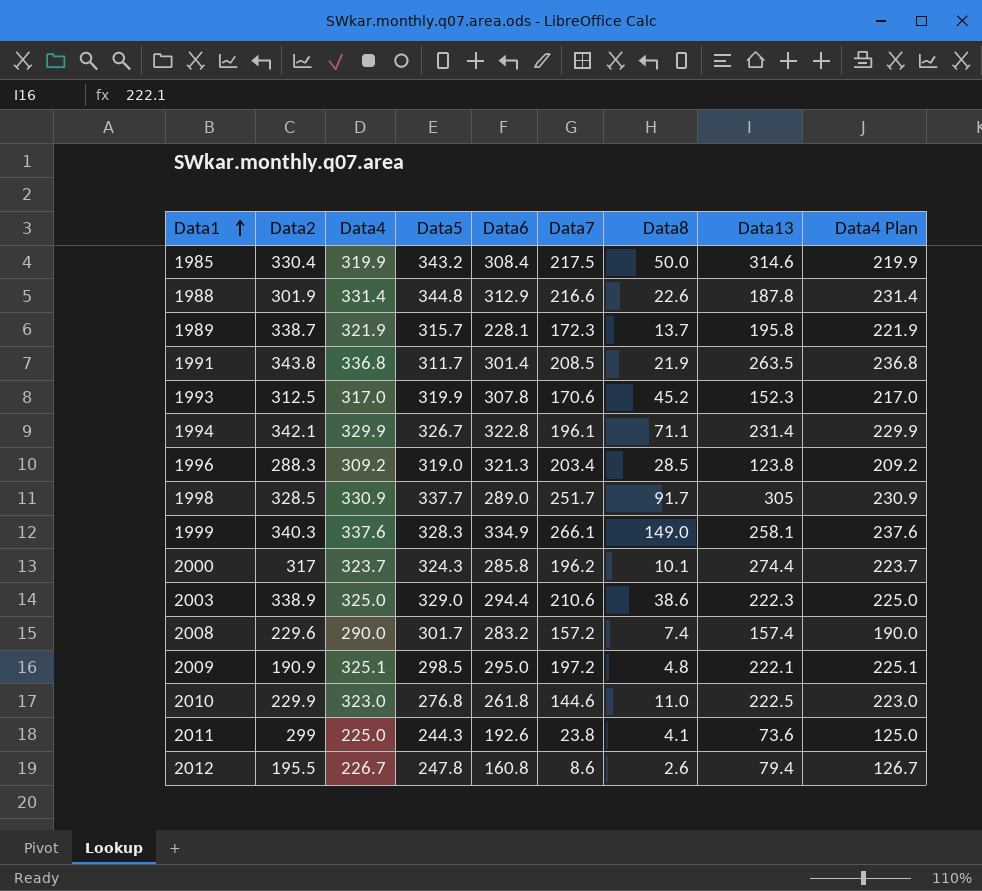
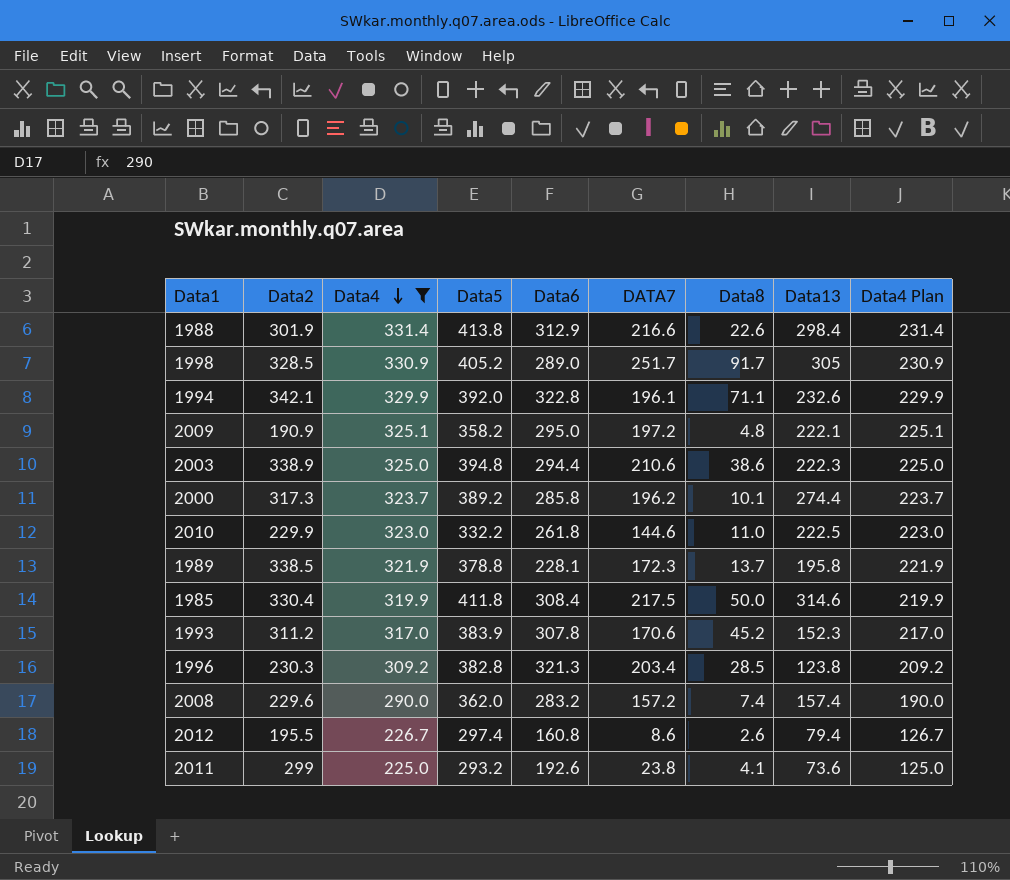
filter: none -> Data4 <= 331.4
row order: Data1 ascending -> Data4 descending
column name: Data7 -> DATA7
1988 | Data5: 344.8 -> 413.8
1988 | Data13: 187.8 -> 298.4
1998 | Data5: 337.7 -> 405.2
1994 | Data5: 326.7 -> 392.0
1994 | Data13: 231.4 -> 232.6
2009 | Data5: 298.5 -> 358.2
2003 | Data5: 329.0 -> 394.8
2000 | Data2: 317 -> 317.3
2000 | Data5: 324.3 -> 389.2
2010 | Data5: 276.8 -> 332.2
1989 | Data2: 338.7 -> 338.5
1989 | Data5: 315.7 -> 378.8
1985 | Data5: 343.2 -> 411.8
1993 | Data2: 312.5 -> 311.2
1993 | Data5: 319.9 -> 383.9
1996 | Data2: 288.3 -> 230.3
1996 | Data5: 319.0 -> 382.8
2008 | Data5: 301.7 -> 362.0
2012 | Data5: 247.8 -> 297.4
2011 | Data5: 244.3 -> 293.2

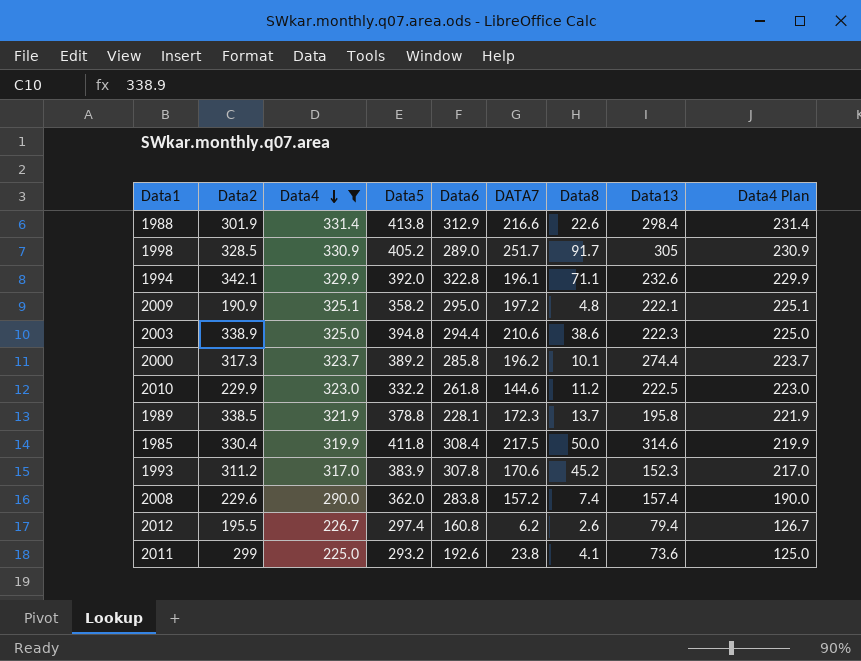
row 1996: 230.3 | 309.2 | 382.8 | 321.3 | 203.4 | 28.5 | 123.8 | 209.2 -> none
2010 | Data8: 11.0 -> 11.2
2008 | Data6: 283.2 -> 283.8
2012 | DATA7: 8.6 -> 6.2

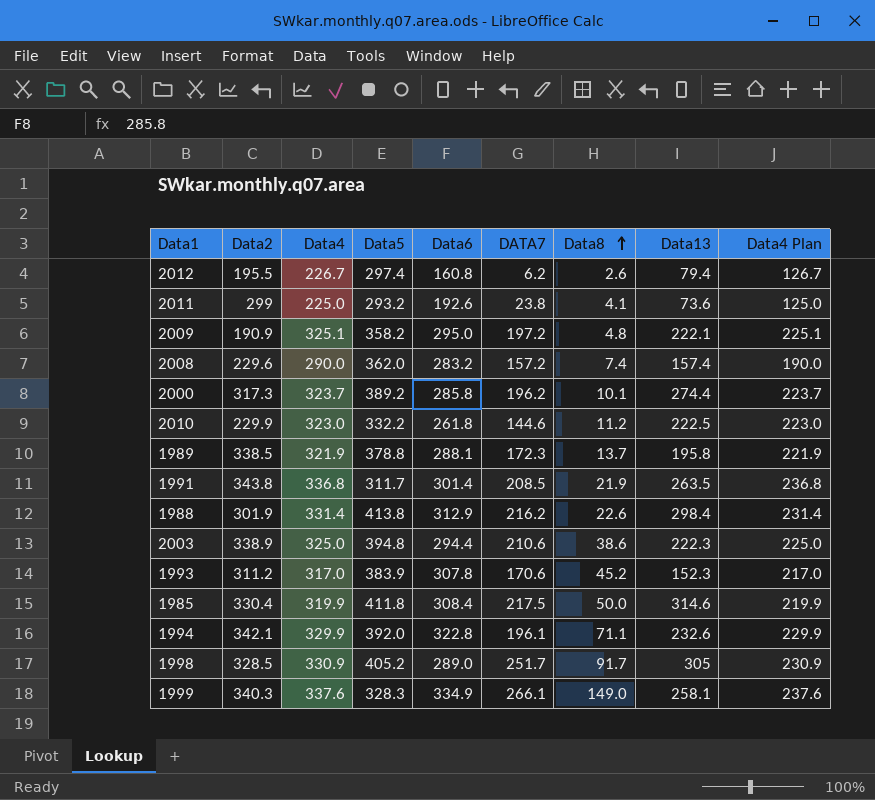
filter: Data4 <= 331.4 -> none
row order: Data4 descending -> Data8 ascending
2008 | Data6: 283.8 -> 283.2
1989 | Data6: 228.1 -> 288.1
1988 | DATA7: 216.6 -> 216.2

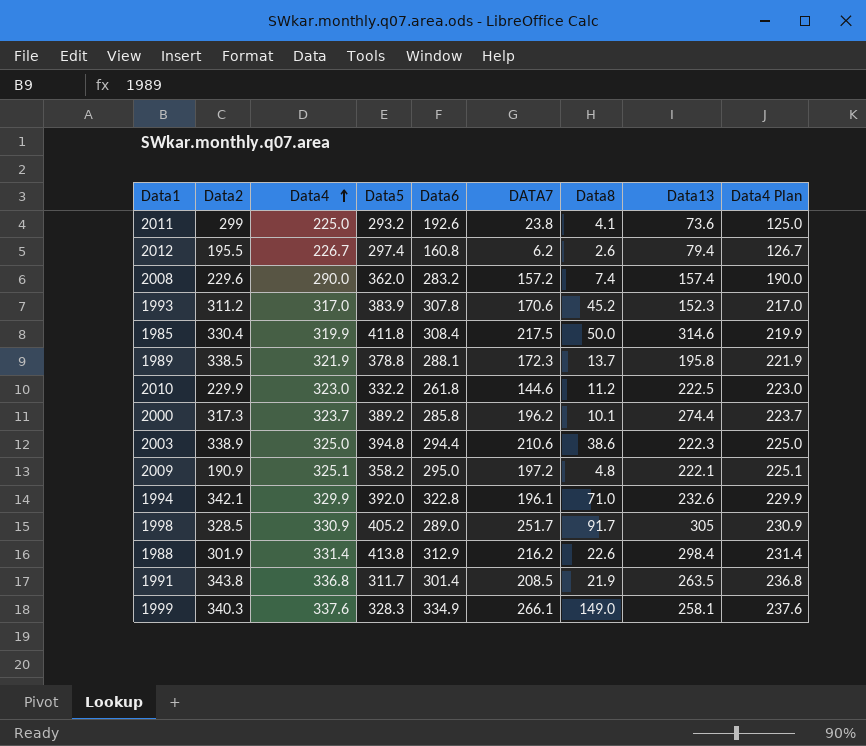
row order: Data8 ascending -> Data4 ascending
1994 | Data8: 71.1 -> 71.0

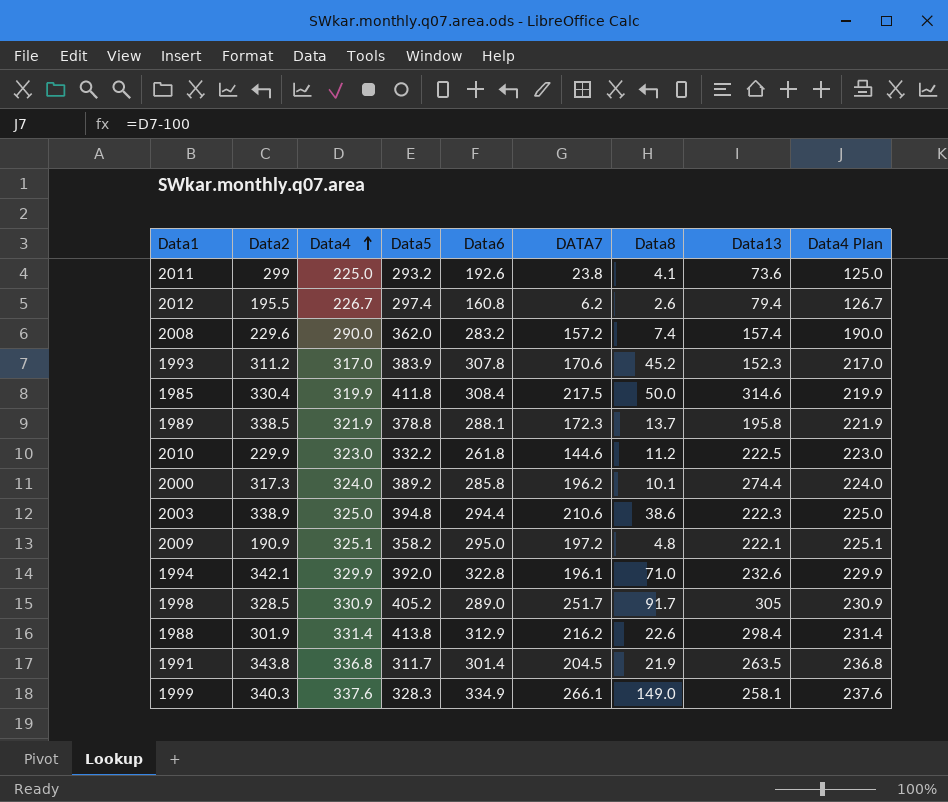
2000 | Data4: 323.7 -> 324.0
2000 | Data4 Plan: 223.7 -> 224.0
1991 | DATA7: 208.5 -> 204.5

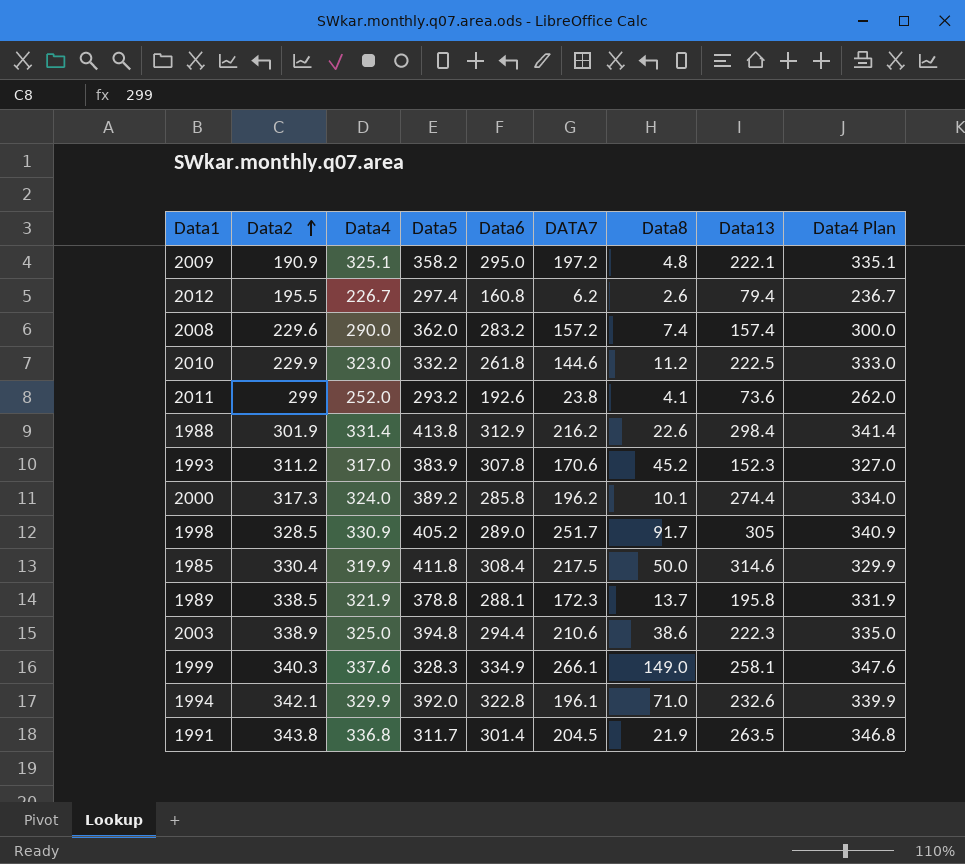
row order: Data4 ascending -> Data2 ascending
column Data4 Plan | formula: [Data4] - 100 -> [Data4] + 10
2011 | Data4: 225.0 -> 252.0

